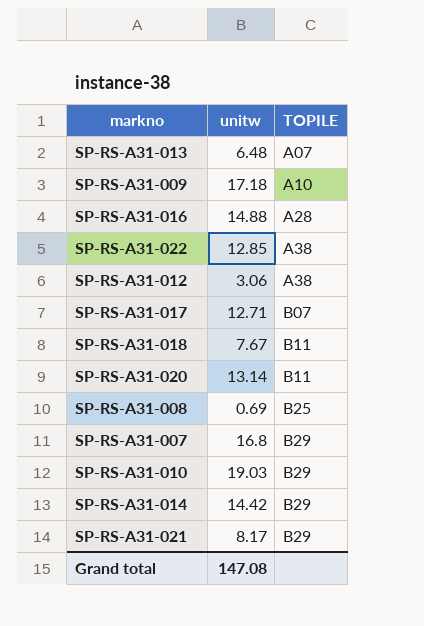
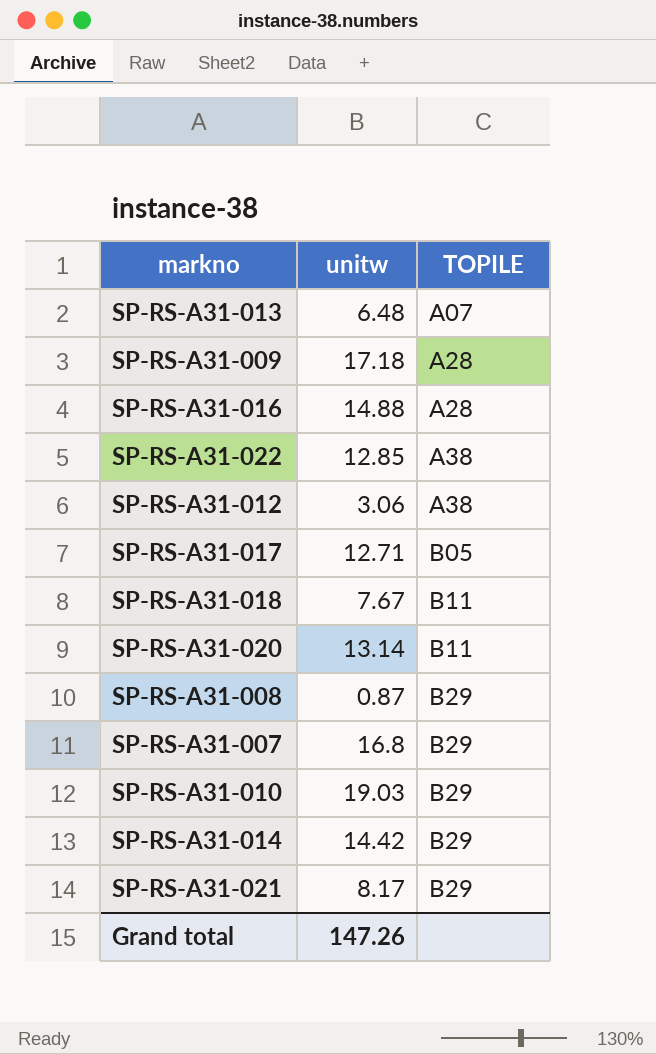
SP-RS-A31-009 | TOPILE: A10 -> A28
SP-RS-A31-017 | TOPILE: B07 -> B05
SP-RS-A31-008 | unitw: 0.69 -> 0.87
SP-RS-A31-008 | TOPILE: B25 -> B29
Grand total | unitw: 147.08 -> 147.26

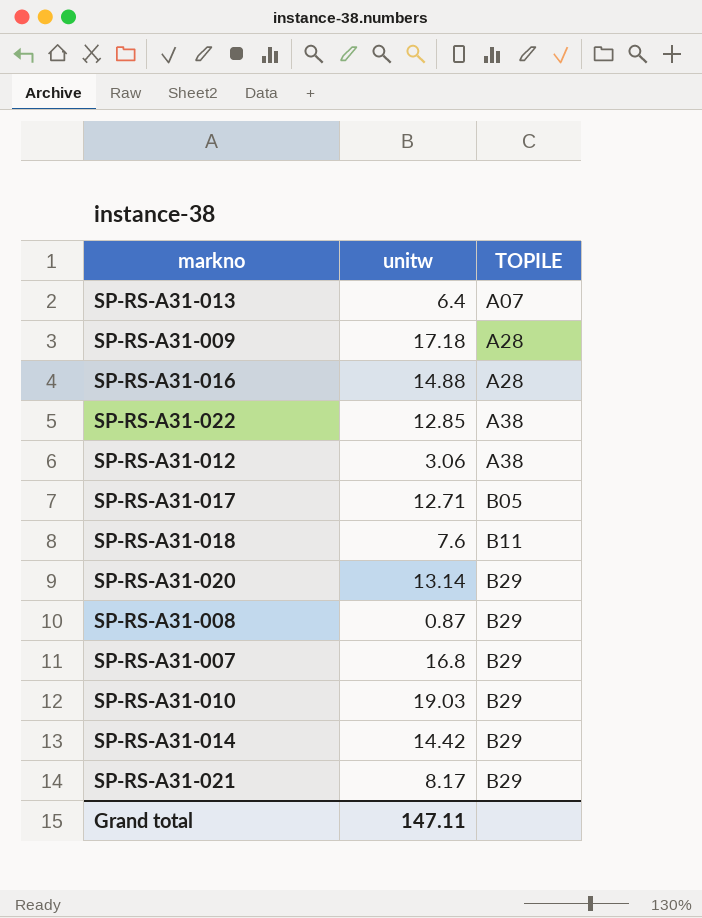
SP-RS-A31-013 | unitw: 6.48 -> 6.4
SP-RS-A31-018 | unitw: 7.67 -> 7.6
SP-RS-A31-020 | TOPILE: B11 -> B29
Grand total | unitw: 147.26 -> 147.11

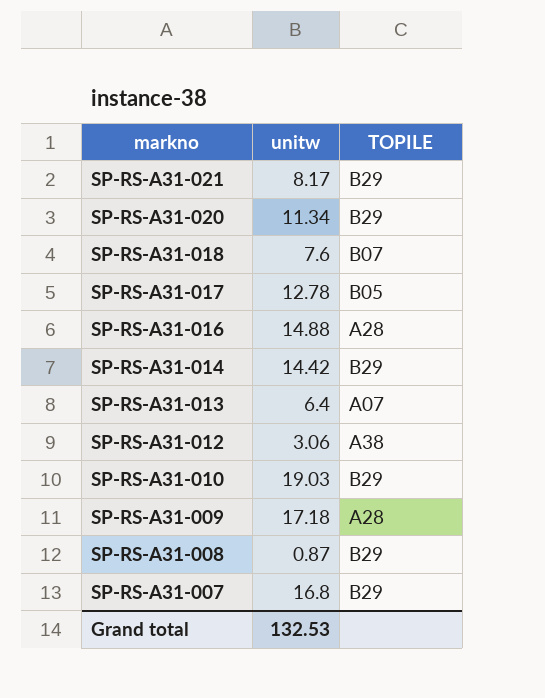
row order: TOPILE ascending -> markno descending
row SP-RS-A31-022: 12.85 | A38 -> none
SP-RS-A31-020 | unitw: 13.14 -> 11.34
SP-RS-A31-018 | TOPILE: B11 -> B07
SP-RS-A31-017 | unitw: 12.71 -> 12.78
Grand total | unitw: 147.11 -> 132.53

